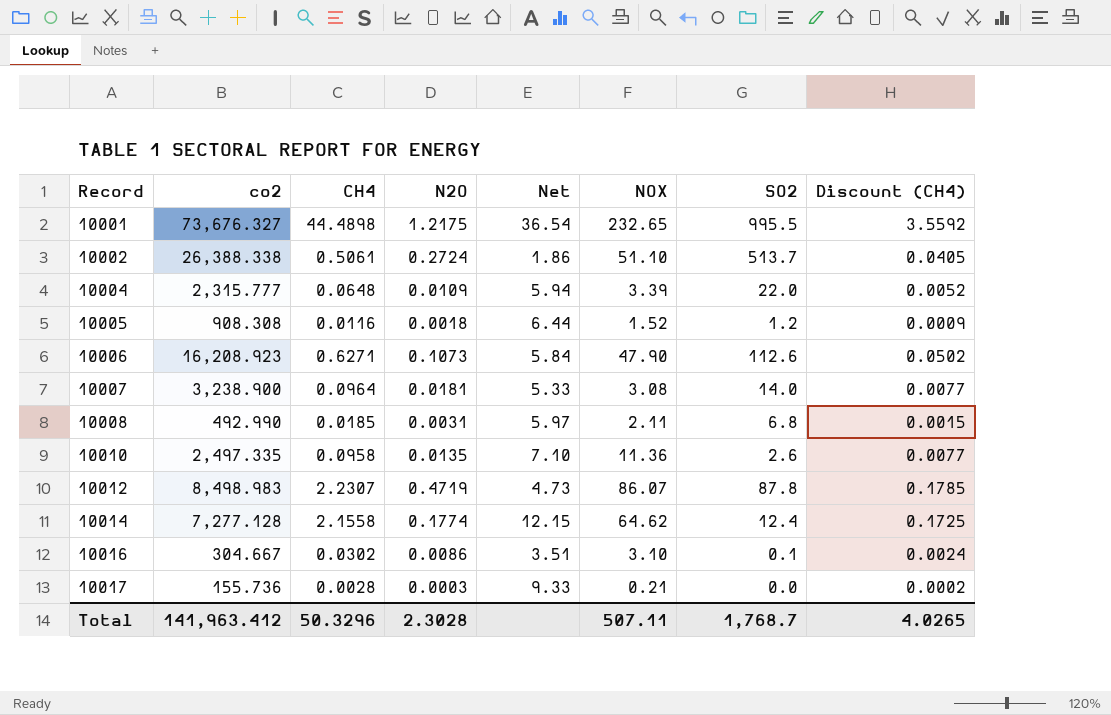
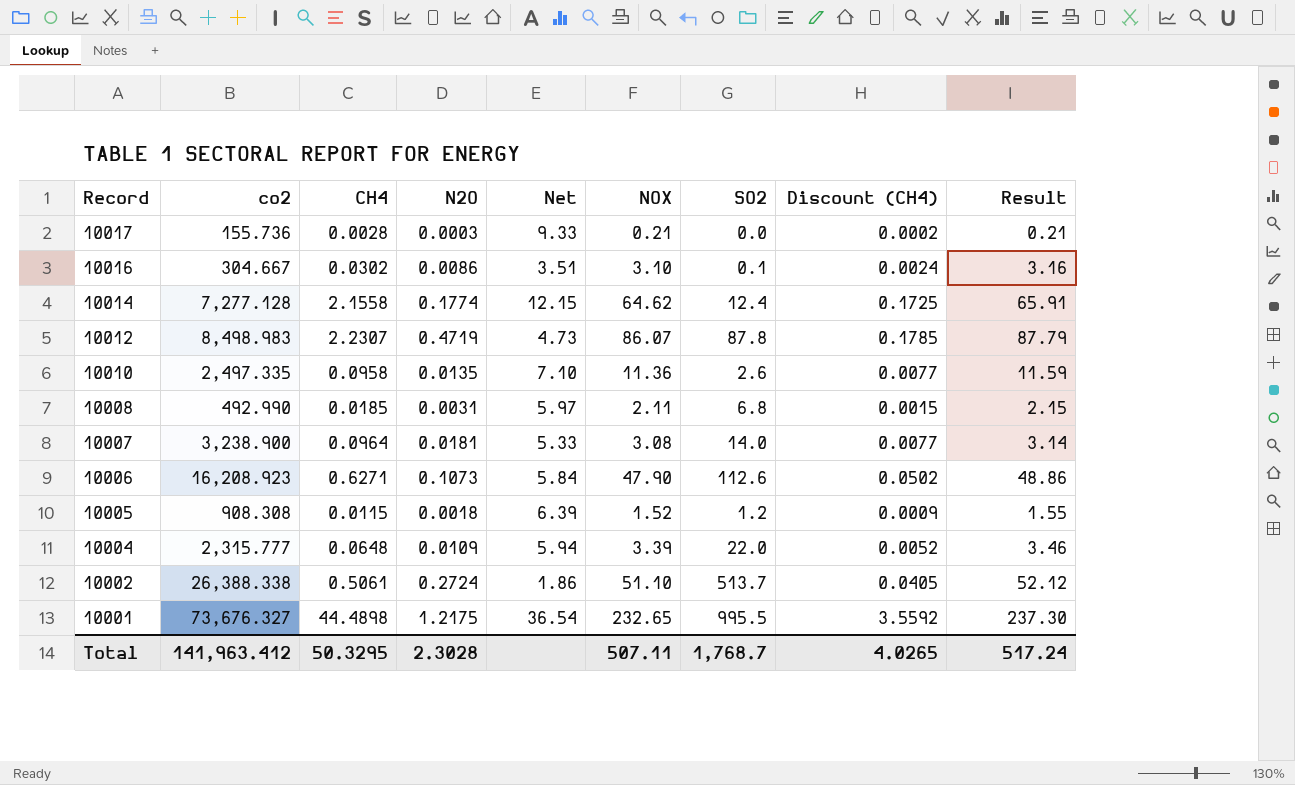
row order: Record ascending -> Record descending
column Result | formula: none -> [NOX] * 1.02
10005 | CH4: 0.0116 -> 0.0115
10005 | Net: 6.44 -> 6.39
Total | CH4: 50.3296 -> 50.3295

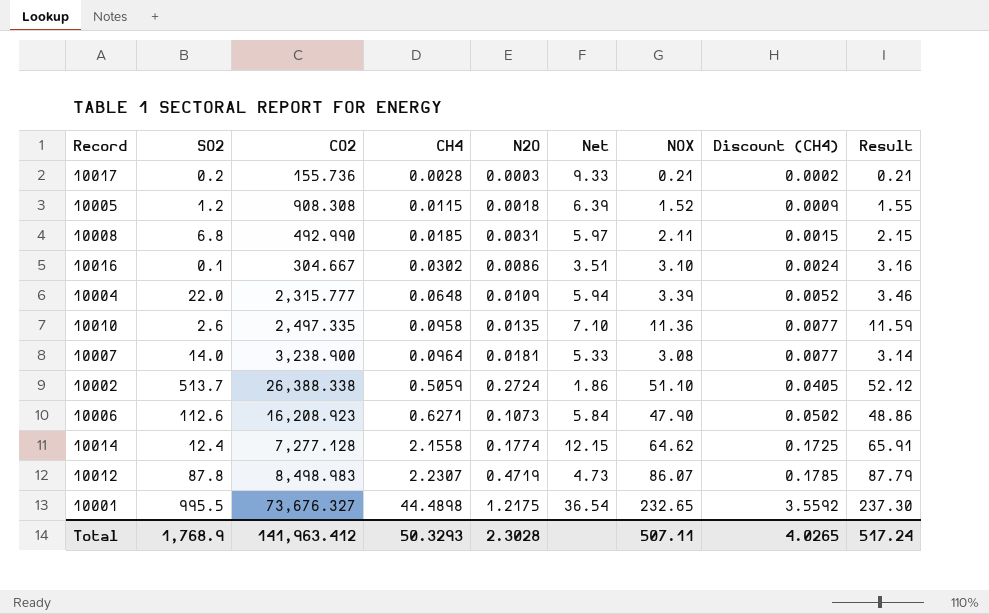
row order: Record descending -> CH4 ascending
column SO2 | position: 7 -> 2
column name: co2 -> CO2
10017 | SO2: 0.0 -> 0.2
10002 | CH4: 0.5061 -> 0.5059
Total | SO2: 1,768.7 -> 1,768.9
Total | CH4: 50.3295 -> 50.3293

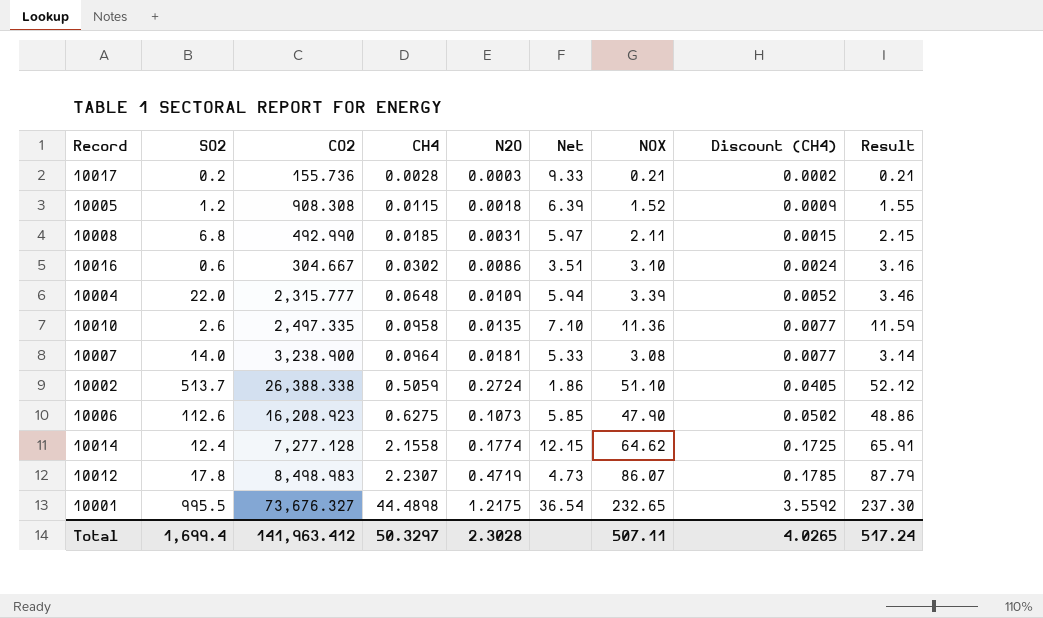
10016 | SO2: 0.1 -> 0.6
10006 | CH4: 0.6271 -> 0.6275
10006 | Net: 5.84 -> 5.85
10012 | SO2: 87.8 -> 17.8
Total | SO2: 1,768.9 -> 1,699.4
Total | CH4: 50.3293 -> 50.3297

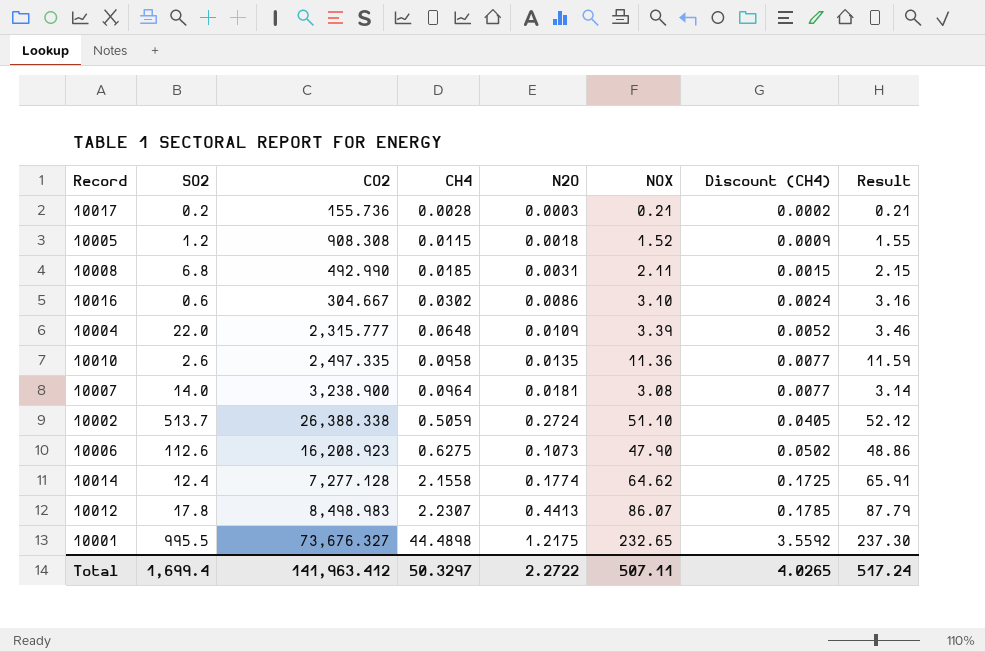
column Net | formula: [CH4] / [N2O] -> none
10012 | N2O: 0.4719 -> 0.4413
Total | N2O: 2.3028 -> 2.2722

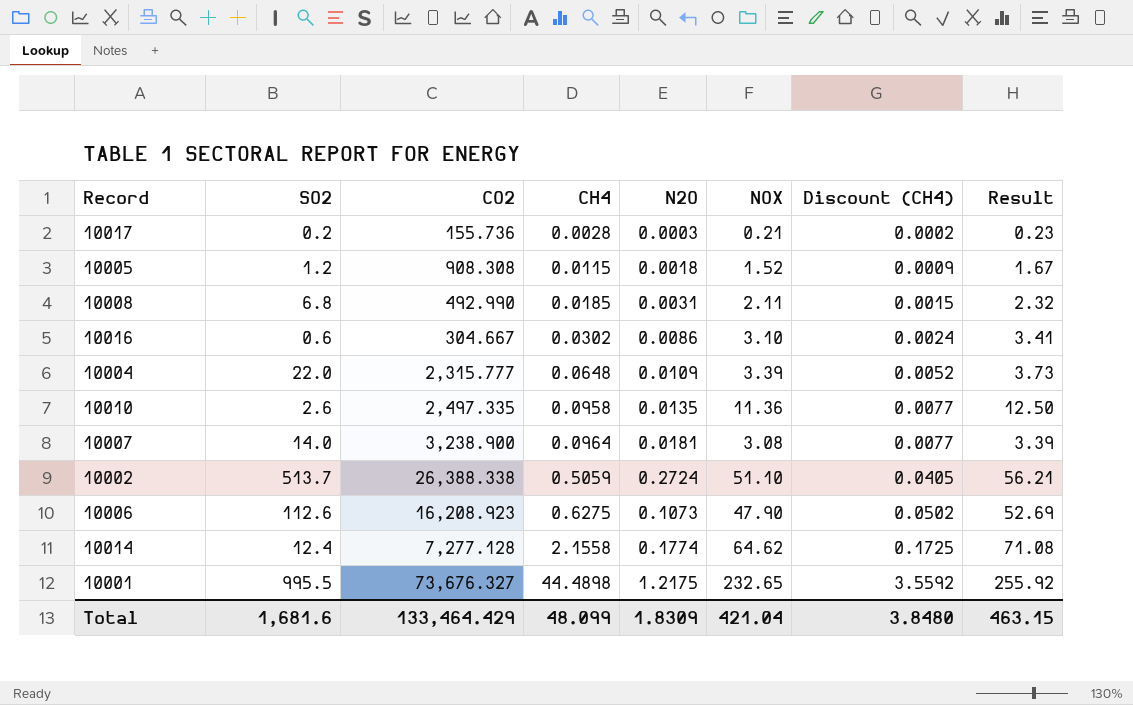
column Result | formula: [NOX] * 1.02 -> [NOX] * 1.1
row 10012: 17.8 | 8,498.983 | 2.2307 | 0.4413 | 86.07 | 0.1785 | 87.79 -> none
Total | SO2: 1,699.4 -> 1,681.6
Total | CO2: 141,963.412 -> 133,464.429
Total | CH4: 50.3297 -> 48.099
Total | N2O: 2.2722 -> 1.8309
Total | NOX: 507.11 -> 421.04
Total | Discount (CH4): 4.0265 -> 3.8480
Total | Result: 517.24 -> 463.15

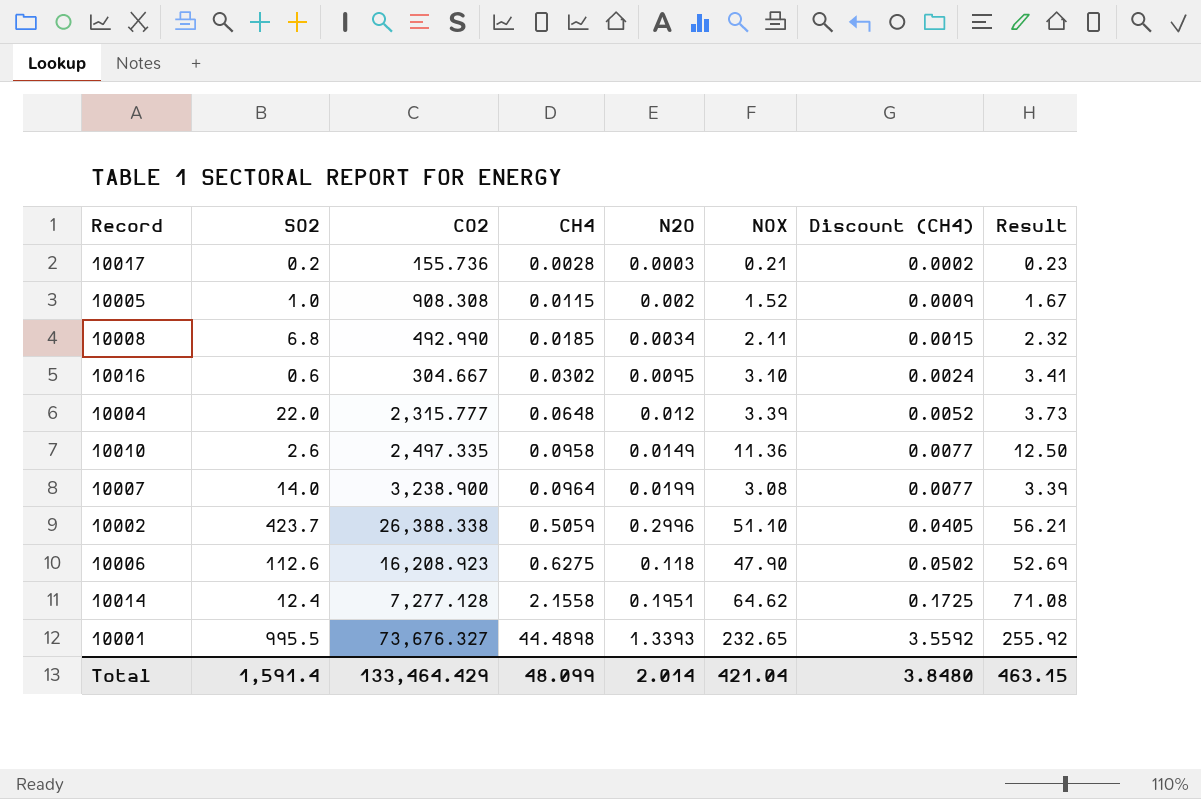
10005 | SO2: 1.2 -> 1.0
10005 | N2O: 0.0018 -> 0.002
10008 | N2O: 0.0031 -> 0.0034
10016 | N2O: 0.0086 -> 0.0095
10004 | N2O: 0.0109 -> 0.012
10010 | N2O: 0.0135 -> 0.0149
10007 | N2O: 0.0181 -> 0.0199
10002 | SO2: 513.7 -> 423.7
10002 | N2O: 0.2724 -> 0.2996
10006 | N2O: 0.1073 -> 0.118
10014 | N2O: 0.1774 -> 0.1951
10001 | N2O: 1.2175 -> 1.3393
Total | SO2: 1,681.6 -> 1,591.4
Total | N2O: 1.8309 -> 2.014

